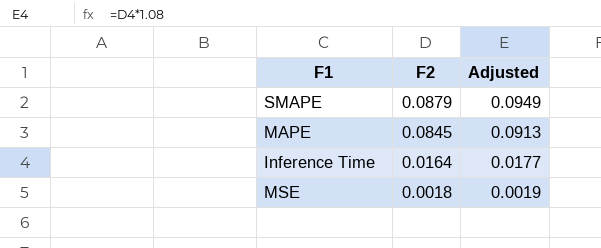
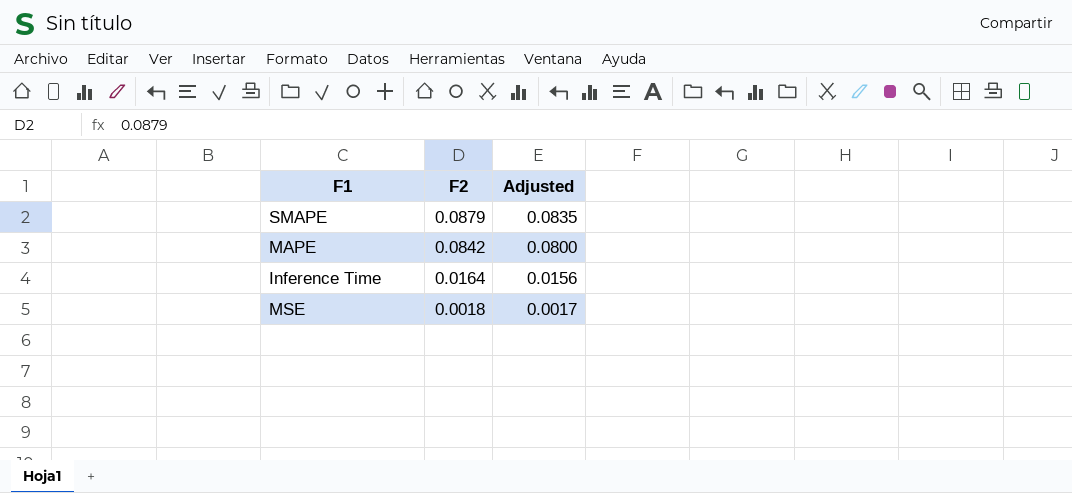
column Adjusted | formula: [F2] * 1.08 -> [F2] * 0.95
MAPE | F2: 0.0845 -> 0.0842

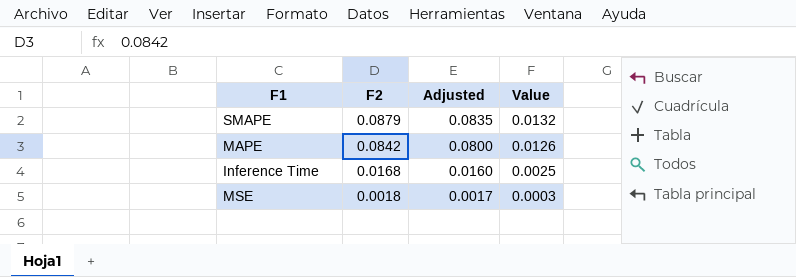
column Value | formula: none -> [F2] * 0.15
Inference Time | F2: 0.0164 -> 0.0168
Inference Time | Adjusted: 0.0156 -> 0.0160

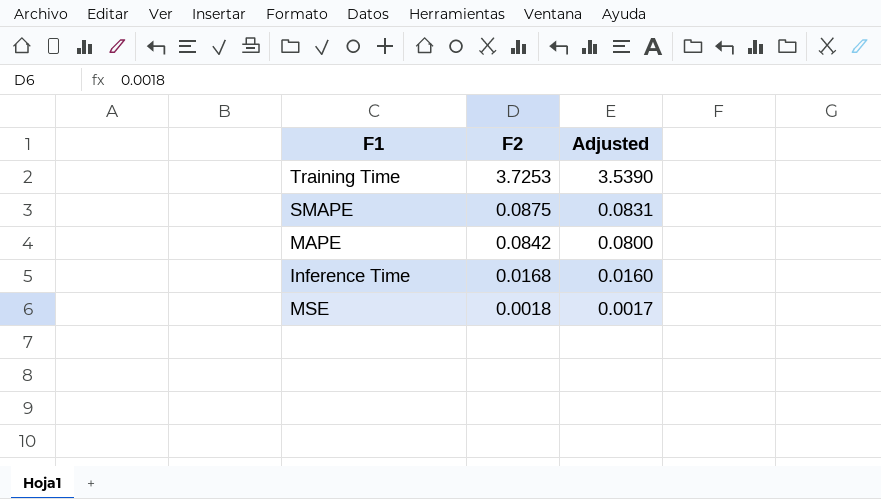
column Value | formula: [F2] * 0.15 -> none
row Training Time: none -> 3.7253 | 3.5390
SMAPE | F2: 0.0879 -> 0.0875
SMAPE | Adjusted: 0.0835 -> 0.0831

